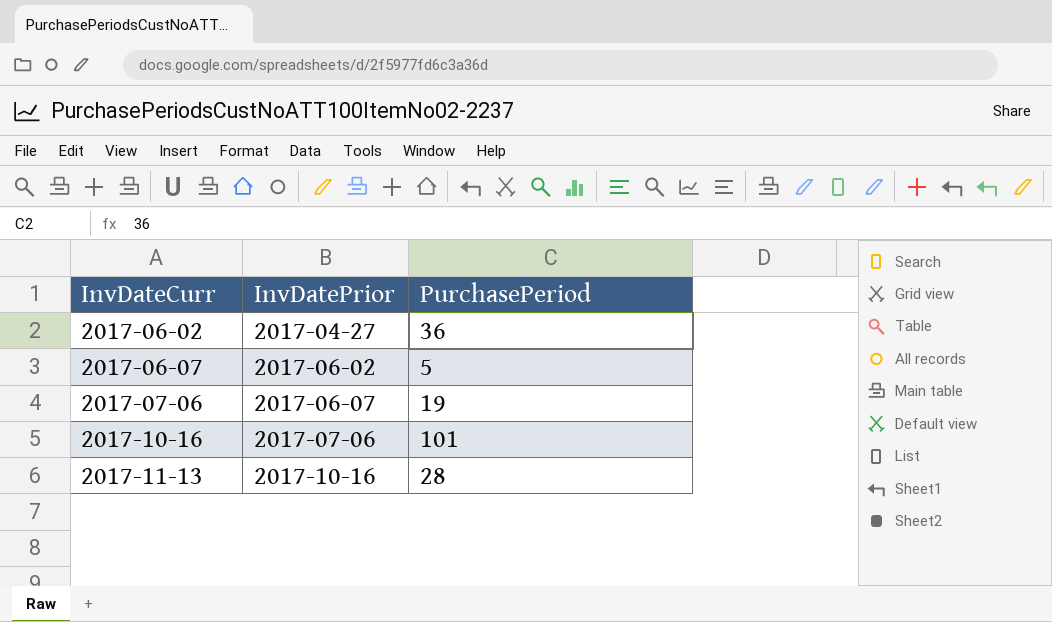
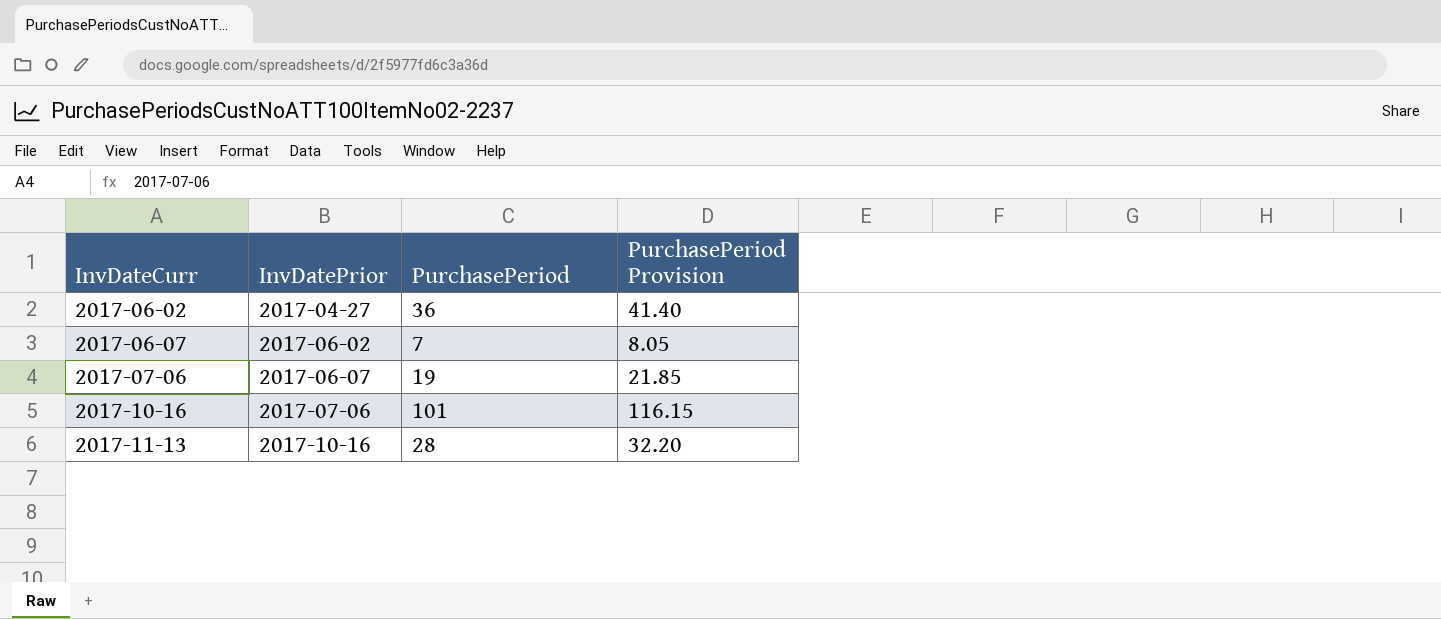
column PurchasePeriod Provision | formula: none -> [PurchasePeriod] * 1.15
2017-06-07 | PurchasePeriod: 5 -> 7

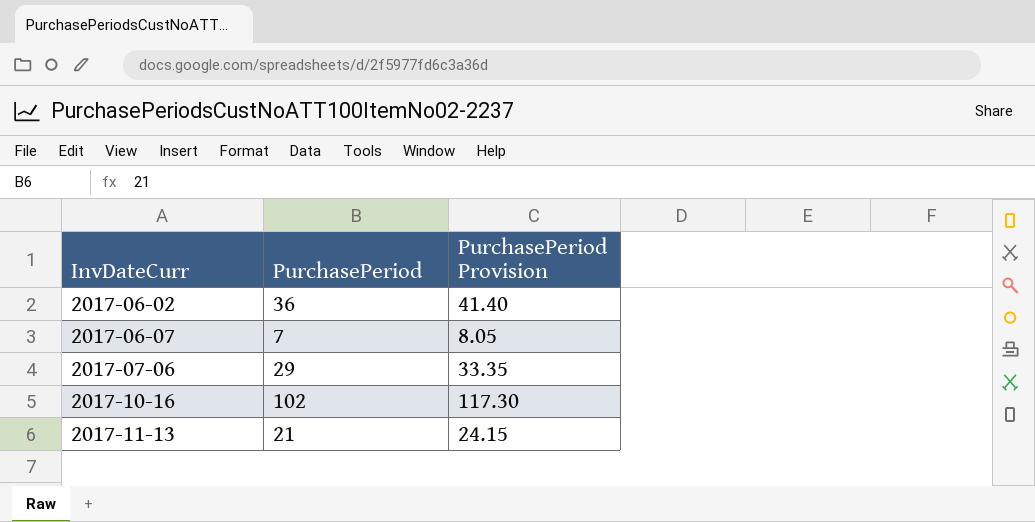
column InvDatePrior | position: 2 -> none
2017-07-06 | PurchasePeriod: 19 -> 29
2017-07-06 | PurchasePeriod Provision: 21.85 -> 33.35
2017-10-16 | PurchasePeriod: 101 -> 102
2017-10-16 | PurchasePeriod Provision: 116.15 -> 117.30
2017-11-13 | PurchasePeriod: 28 -> 21
2017-11-13 | PurchasePeriod Provision: 32.20 -> 24.15

